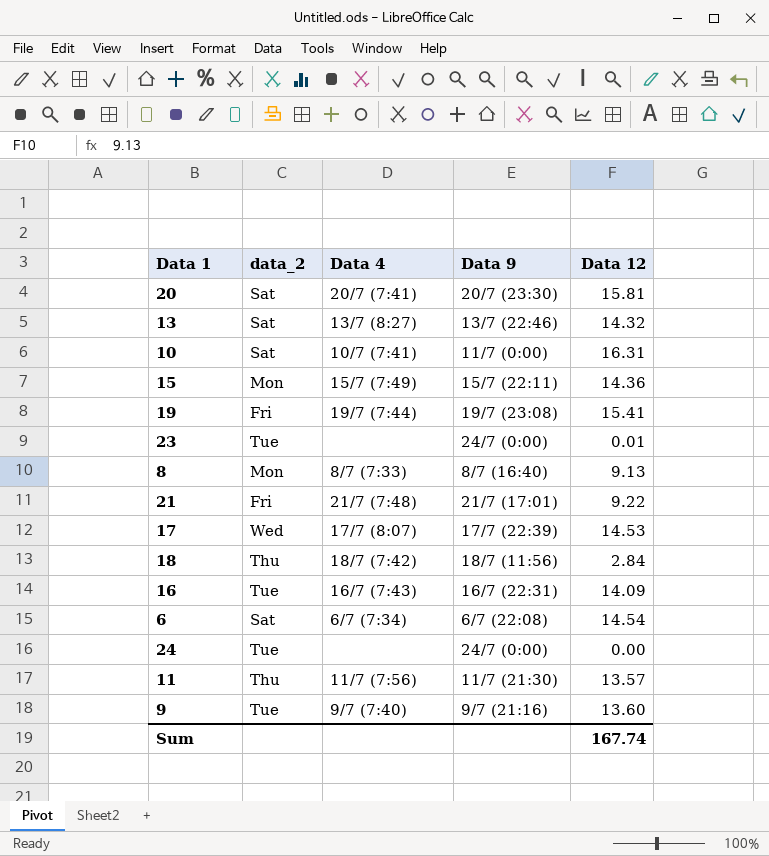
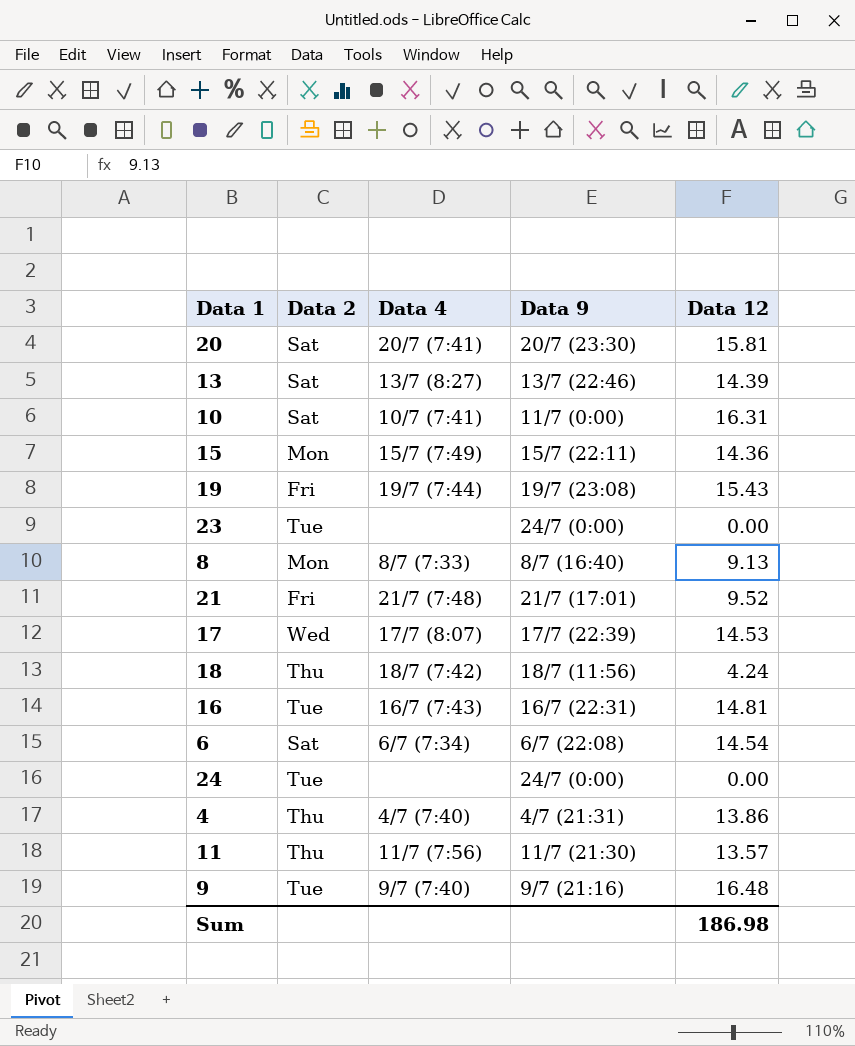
column name: data_2 -> Data 2
13 | Data 12: 14.32 -> 14.39
19 | Data 12: 15.41 -> 15.43
23 | Data 12: 0.01 -> 0.00
21 | Data 12: 9.22 -> 9.52
18 | Data 12: 2.84 -> 4.24
16 | Data 12: 14.09 -> 14.81
row 4: none -> Thu | 4/7 (7:40) | 4/7 (21:31) | 13.86
9 | Data 12: 13.60 -> 16.48
Sum | Data 12: 167.74 -> 186.98

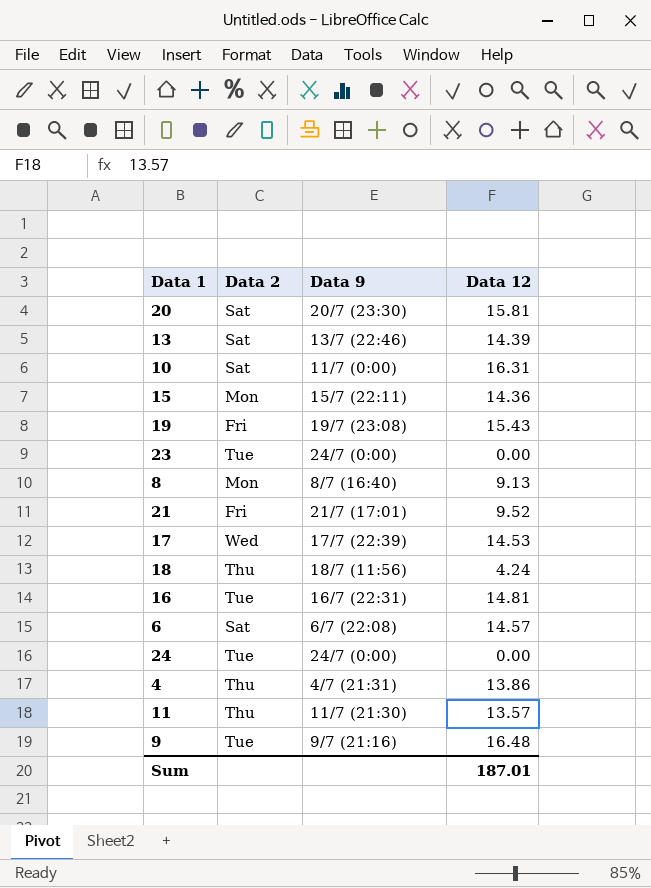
column Data 4 | position: 3 -> none
6 | Data 12: 14.54 -> 14.57
Sum | Data 12: 186.98 -> 187.01

